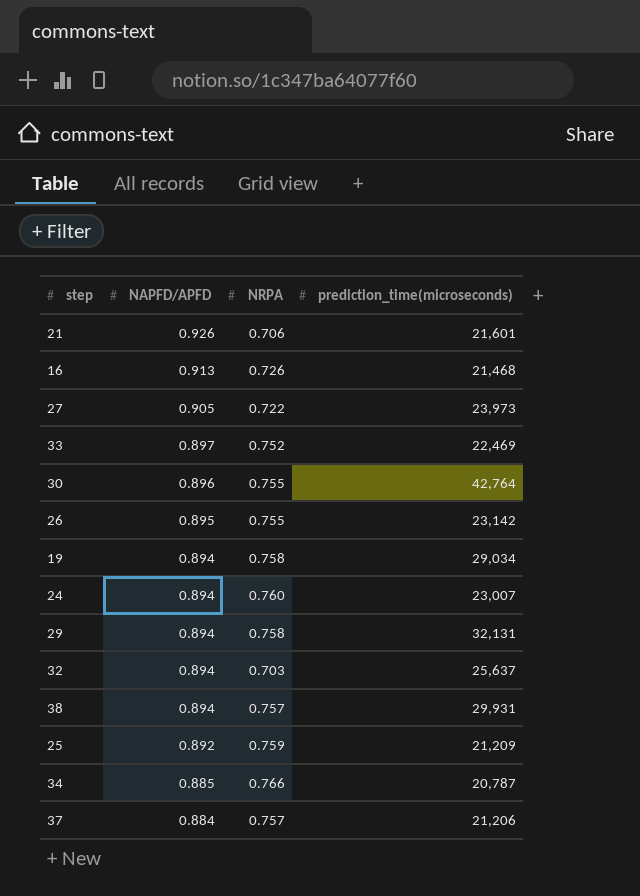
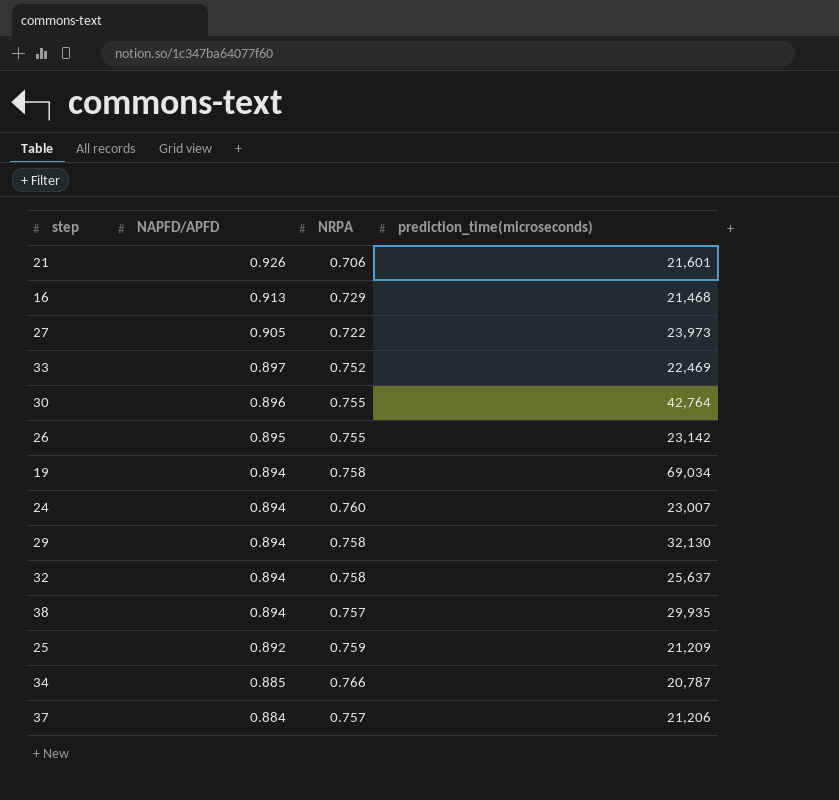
16 | NRPA: 0.726 -> 0.729
19 | prediction_time(microseconds): 29,034 -> 69,034
29 | prediction_time(microseconds): 32,131 -> 32,130
32 | NRPA: 0.703 -> 0.758
38 | prediction_time(microseconds): 29,931 -> 29,935

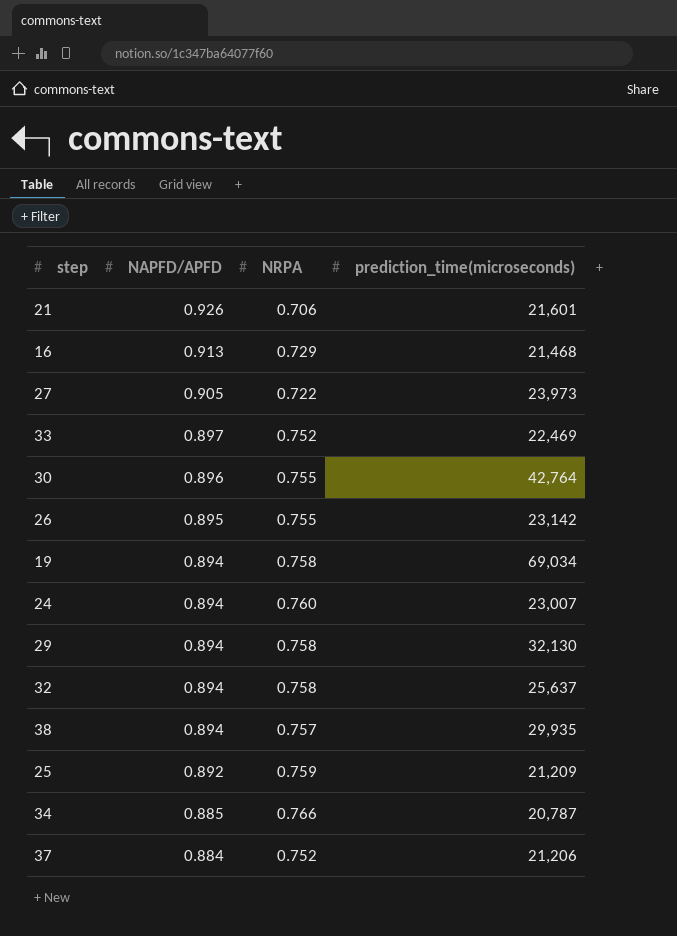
37 | NRPA: 0.757 -> 0.752

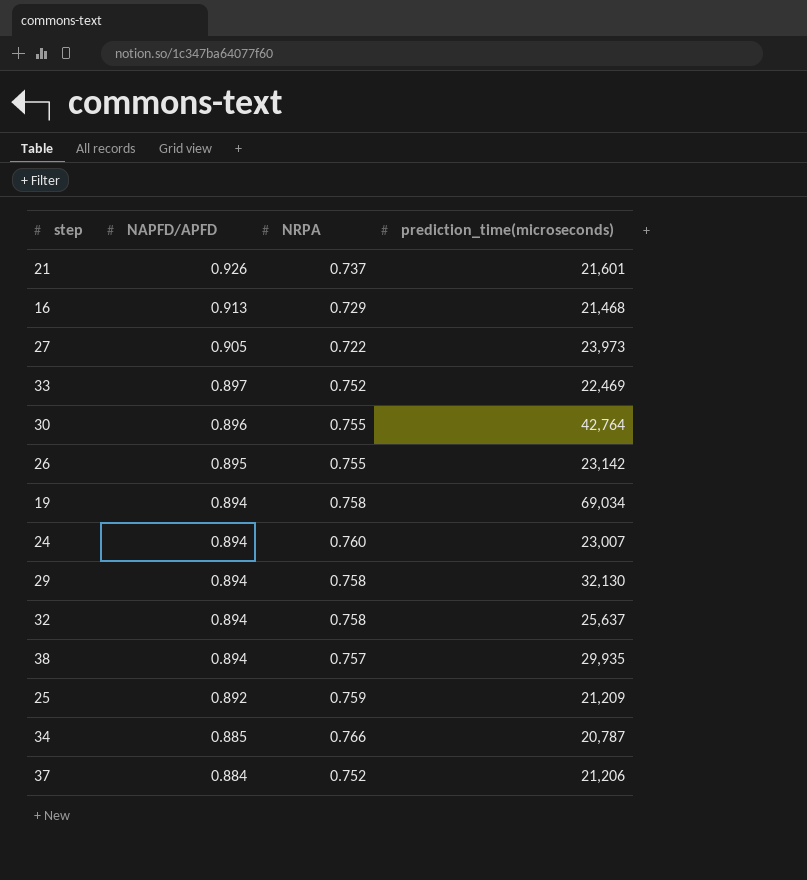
21 | NRPA: 0.706 -> 0.737

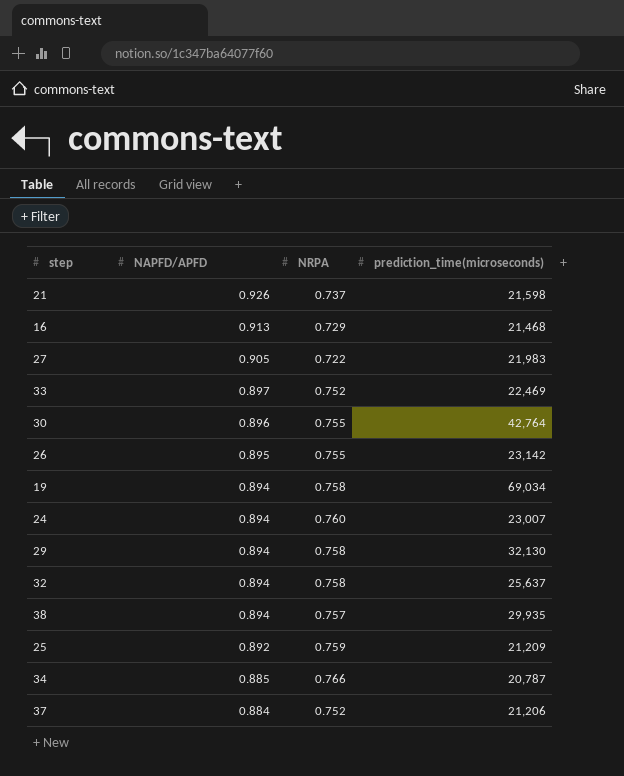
21 | prediction_time(microseconds): 21,601 -> 21,598
27 | prediction_time(microseconds): 23,973 -> 21,983

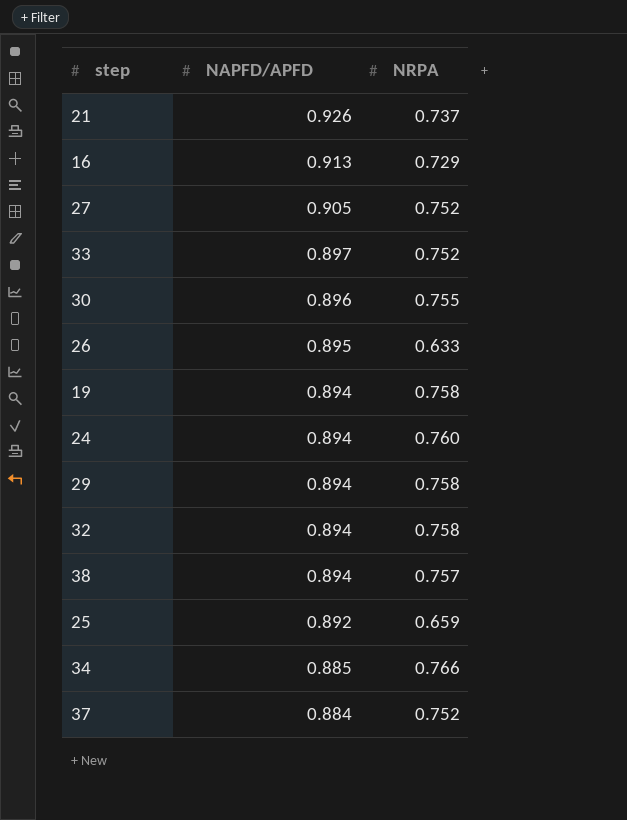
column prediction_time(microseconds) | position: 4 -> none
27 | NRPA: 0.722 -> 0.752
26 | NRPA: 0.755 -> 0.633
25 | NRPA: 0.759 -> 0.659

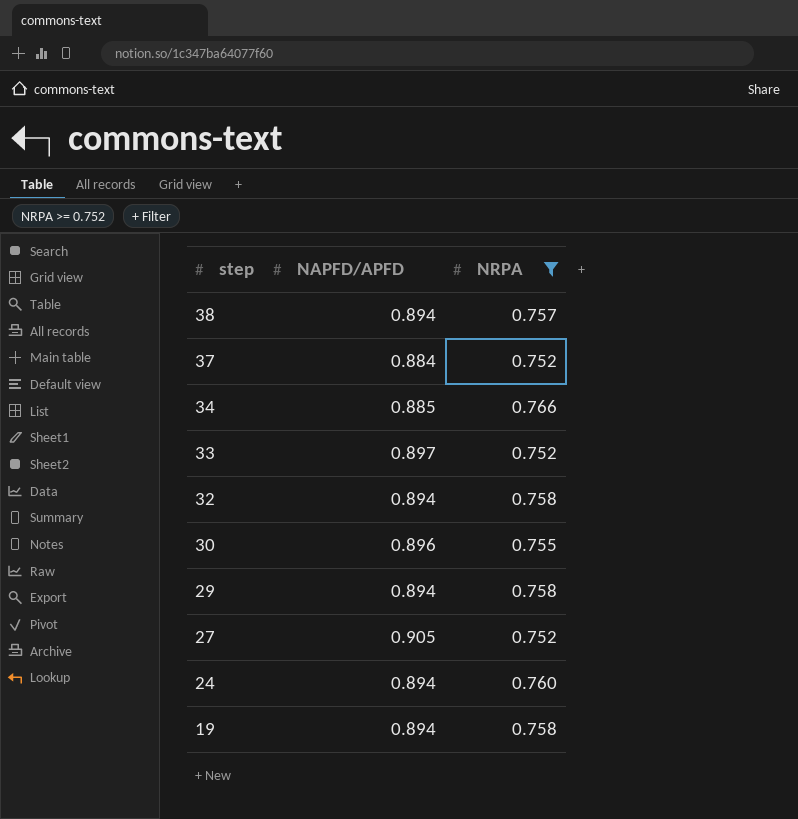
filter: none -> NRPA >= 0.752
row order: NAPFD/APFD descending -> step descending

